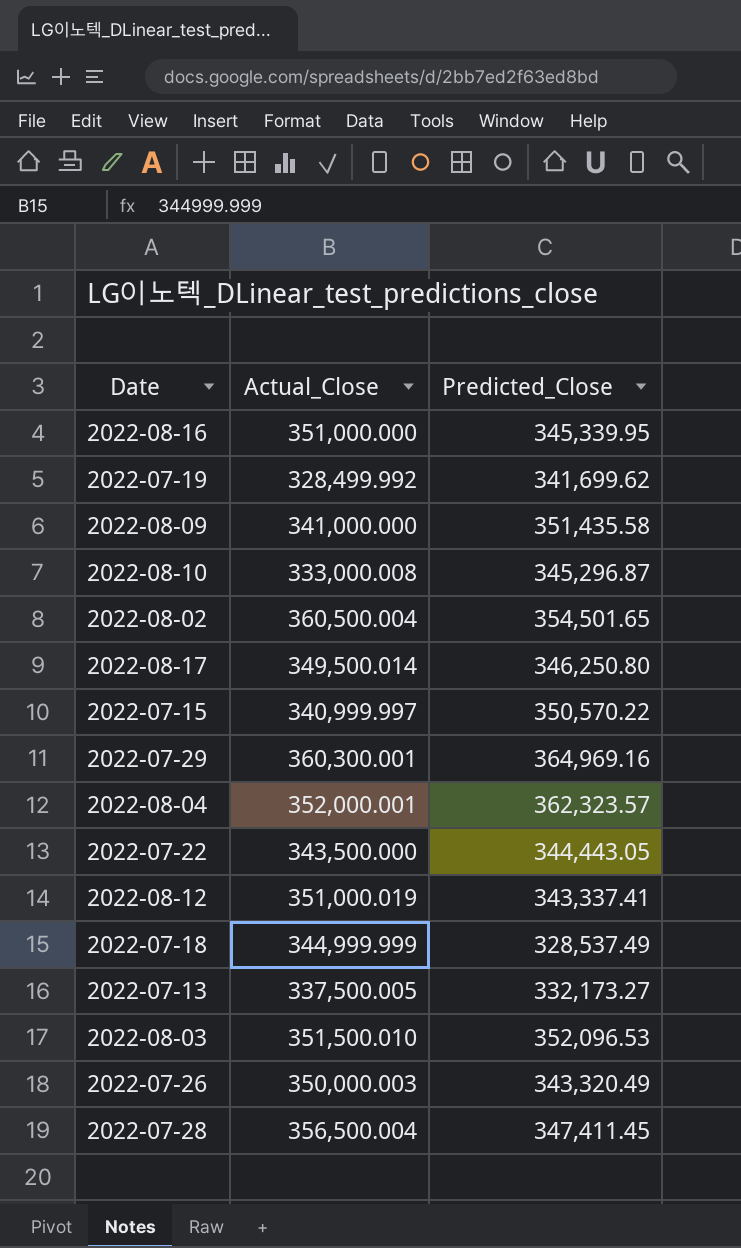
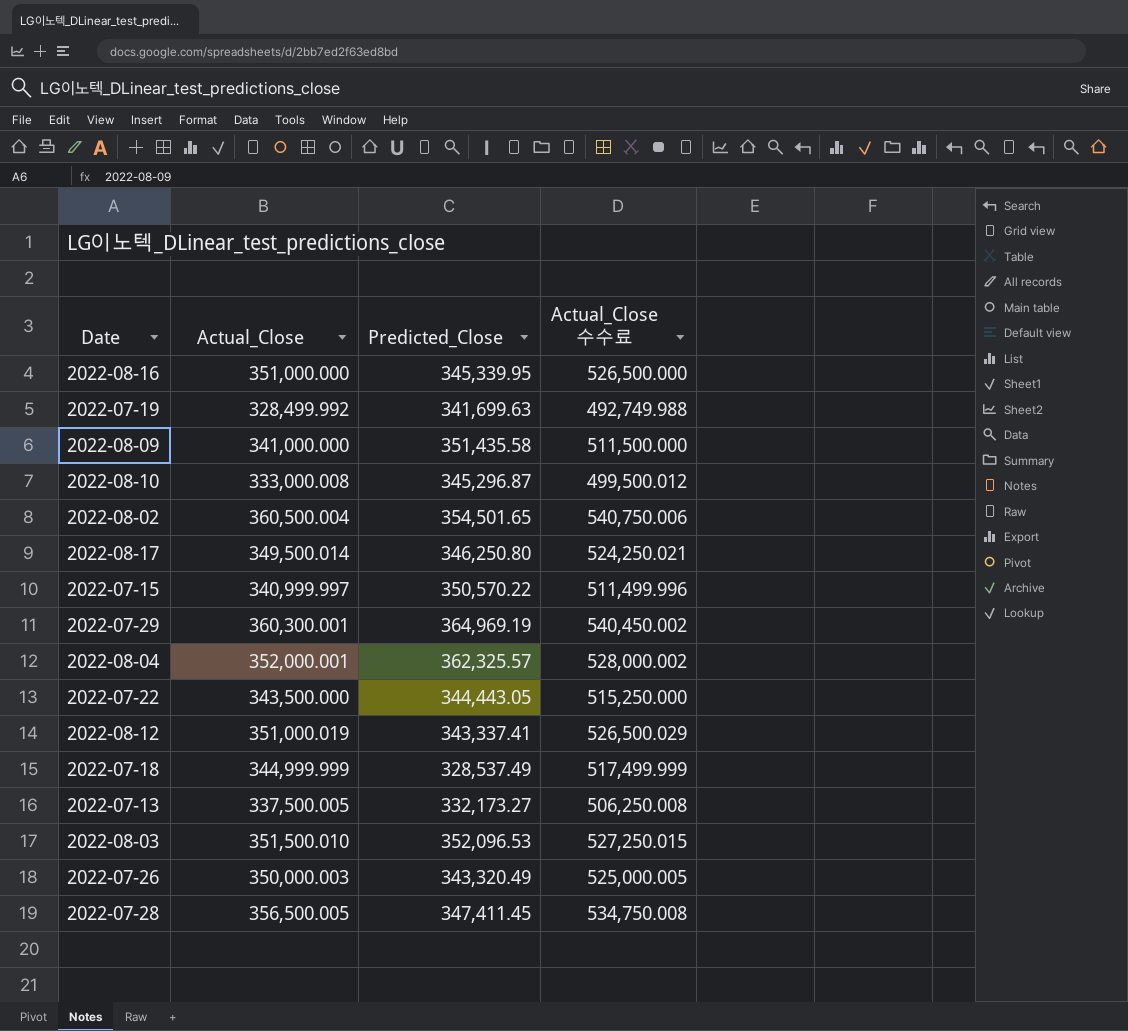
column Actual_Close 수수료 | formula: none -> [Actual_Close] * 1.5
2022-07-19 | Predicted_Close: 341,699.62 -> 341,699.63
2022-07-29 | Predicted_Close: 364,969.16 -> 364,969.19
2022-08-04 | Predicted_Close: 362,323.57 -> 362,325.57
2022-07-28 | Actual_Close: 356,500.004 -> 356,500.005

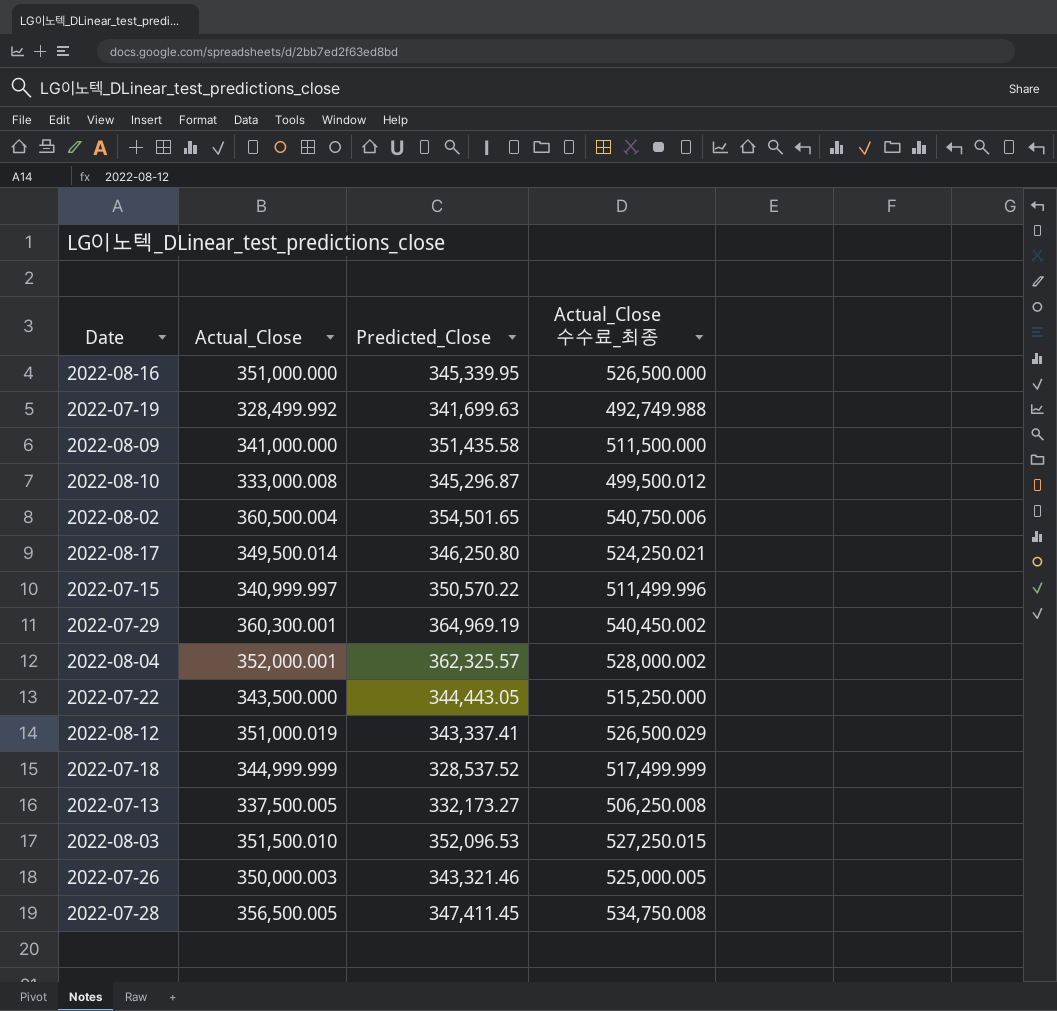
column name: Actual_Close 수수료 -> Actual_Close 수수료_최종
2022-07-18 | Predicted_Close: 328,537.49 -> 328,537.52
2022-07-26 | Predicted_Close: 343,320.49 -> 343,321.46

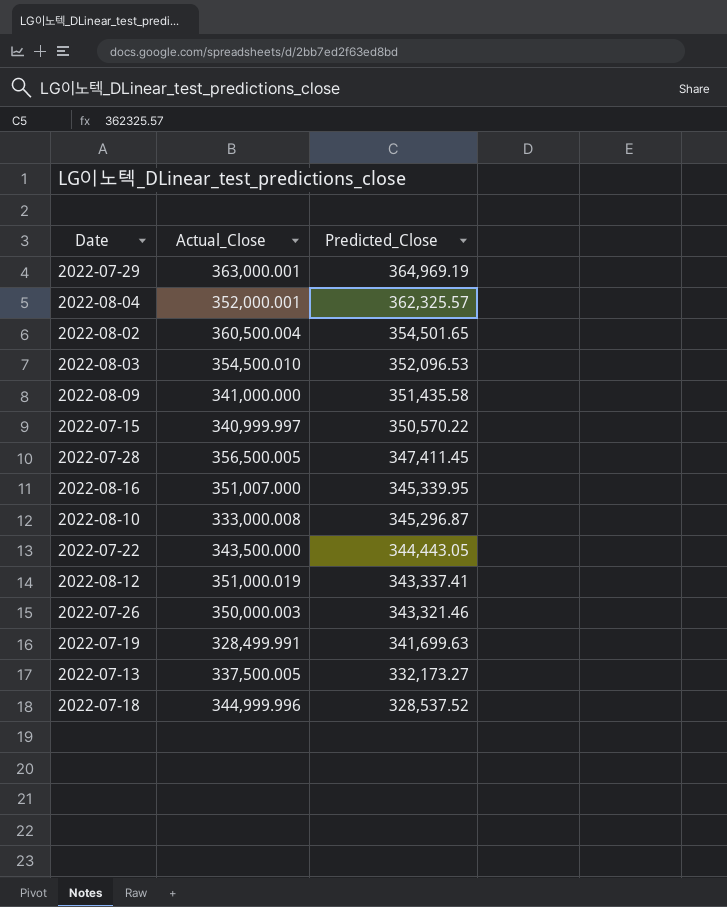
row order: none -> Predicted_Close descending
column Actual_Close 수수료_최종 | formula: [Actual_Close] * 1.5 -> none
row 2022-08-17: 349,500.014 | 346,250.80 | 524,250.021 -> none
2022-07-29 | Actual_Close: 360,300.001 -> 363,000.001
2022-08-03 | Actual_Close: 351,500.010 -> 354,500.010
2022-08-16 | Actual_Close: 351,000.000 -> 351,007.000
2022-07-19 | Actual_Close: 328,499.992 -> 328,499.991
2022-07-18 | Actual_Close: 344,999.999 -> 344,999.996

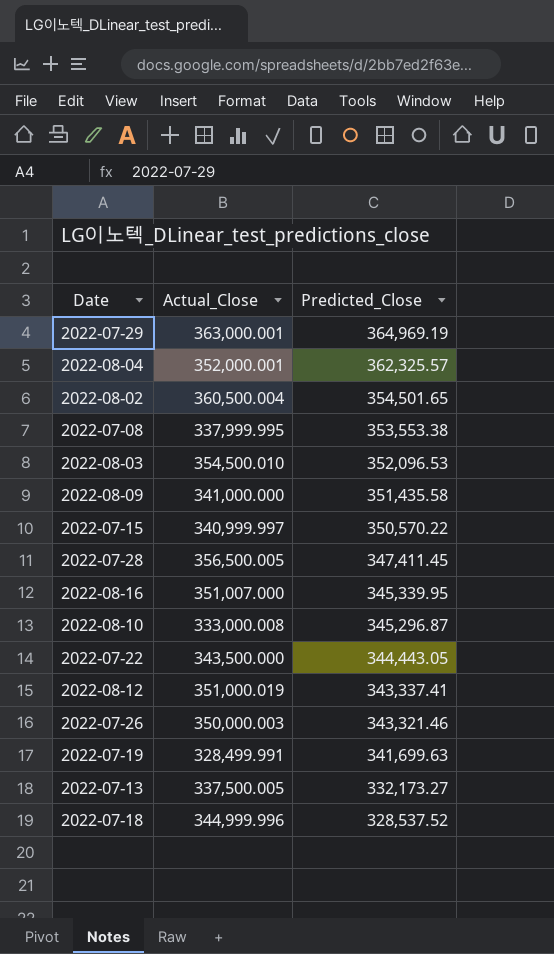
row 2022-07-08: none -> 337,999.995 | 353,553.38

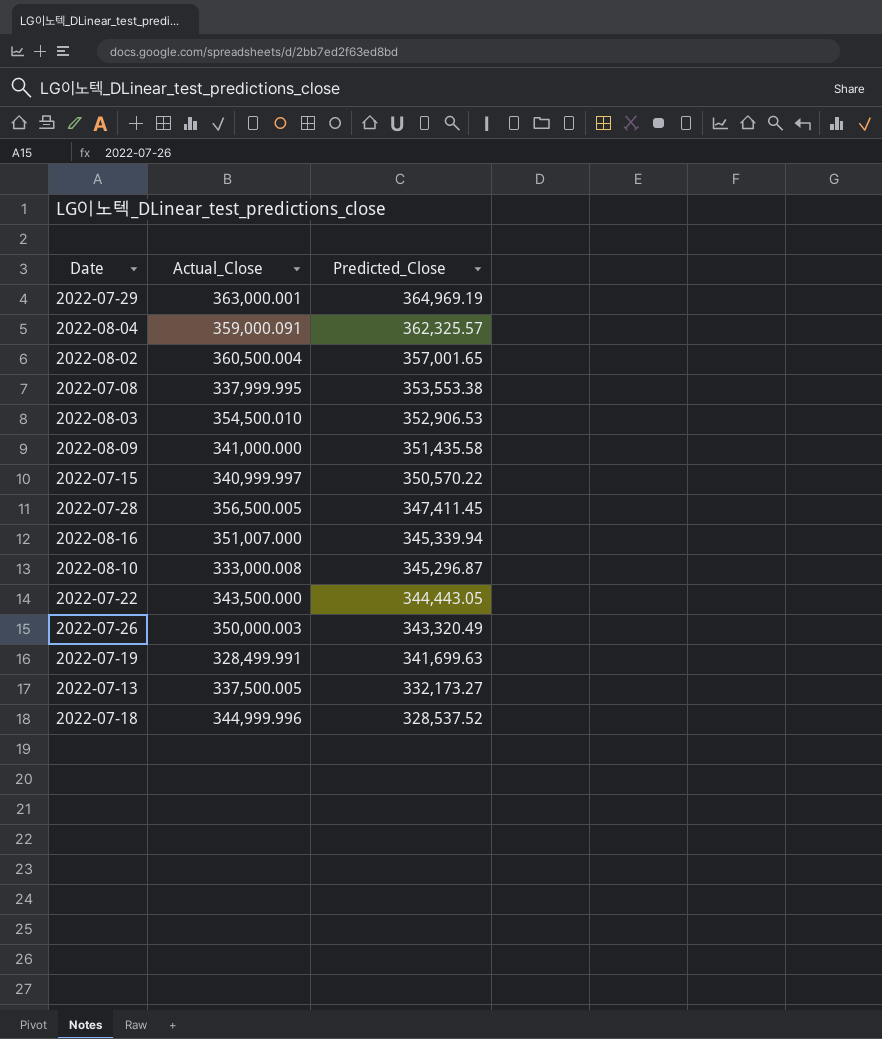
row 2022-08-12: 351,000.019 | 343,337.41 -> none
2022-08-04 | Actual_Close: 352,000.001 -> 359,000.091
2022-08-02 | Predicted_Close: 354,501.65 -> 357,001.65
2022-08-03 | Predicted_Close: 352,096.53 -> 352,906.53
2022-08-16 | Predicted_Close: 345,339.95 -> 345,339.94
2022-07-26 | Predicted_Close: 343,321.46 -> 343,320.49

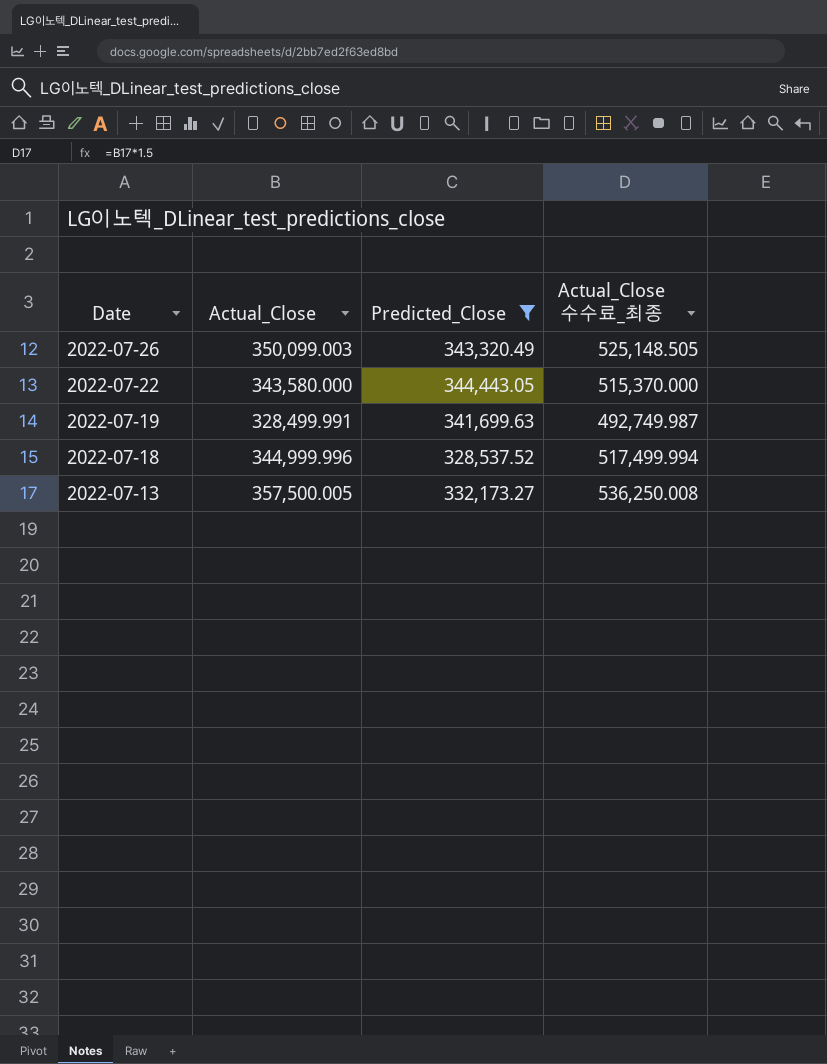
filter: none -> Predicted_Close <= 344,443.05
row order: Predicted_Close descending -> Date descending
column Actual_Close 수수료_최종 | formula: none -> [Actual_Close] * 1.5
2022-07-26 | Actual_Close: 350,000.003 -> 350,099.003
2022-07-22 | Actual_Close: 343,500.000 -> 343,580.000
2022-07-13 | Actual_Close: 337,500.005 -> 357,500.005

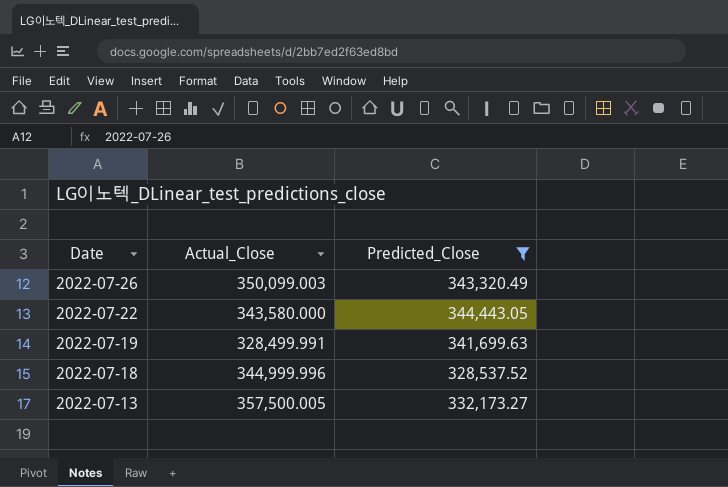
column Actual_Close 수수료_최종 | formula: [Actual_Close] * 1.5 -> none

